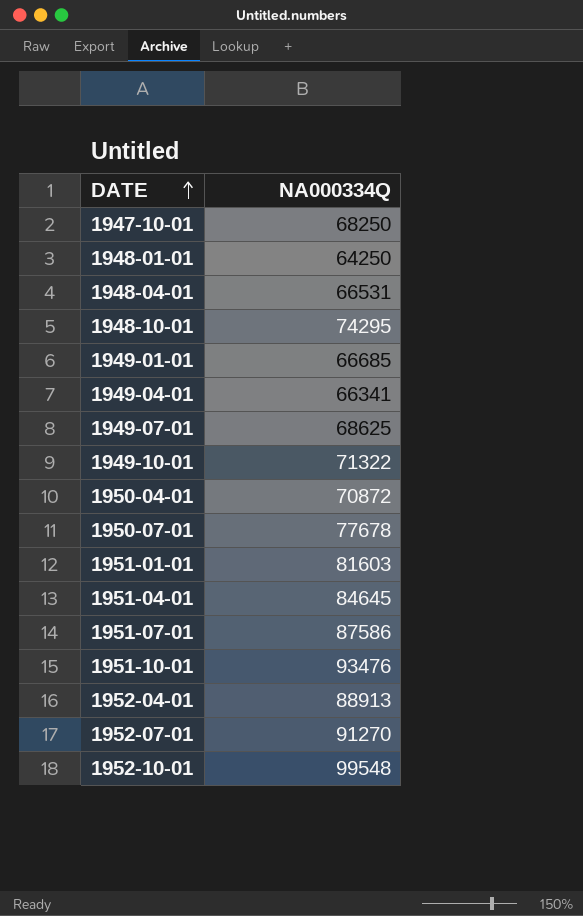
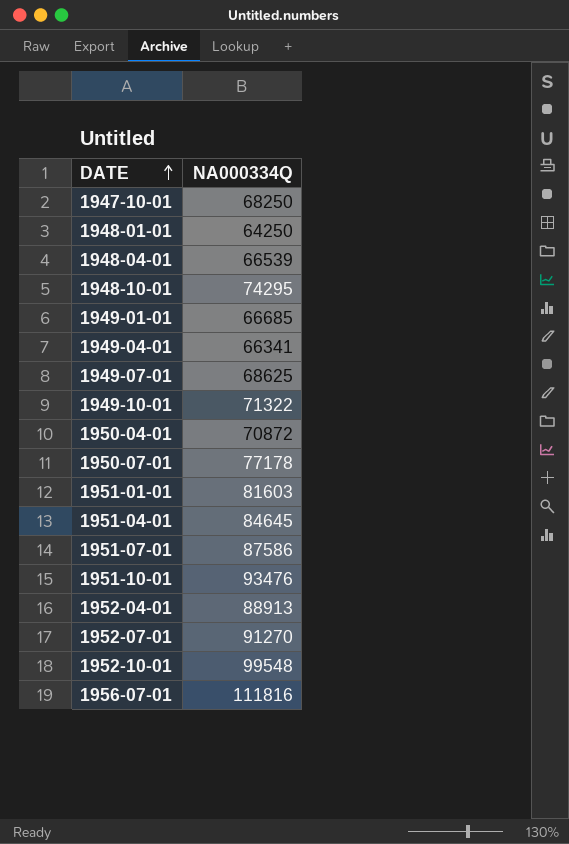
1948-04-01 | NA000334Q: 66531 -> 66539
1950-07-01 | NA000334Q: 77678 -> 77178
row 1956-07-01: none -> 111816

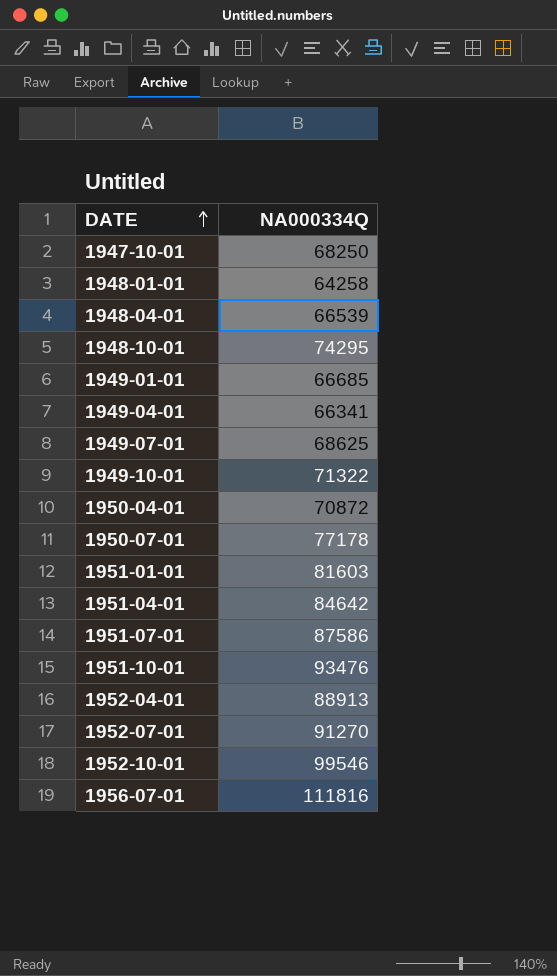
1948-01-01 | NA000334Q: 64250 -> 64258
1951-04-01 | NA000334Q: 84645 -> 84642
1952-10-01 | NA000334Q: 99548 -> 99546

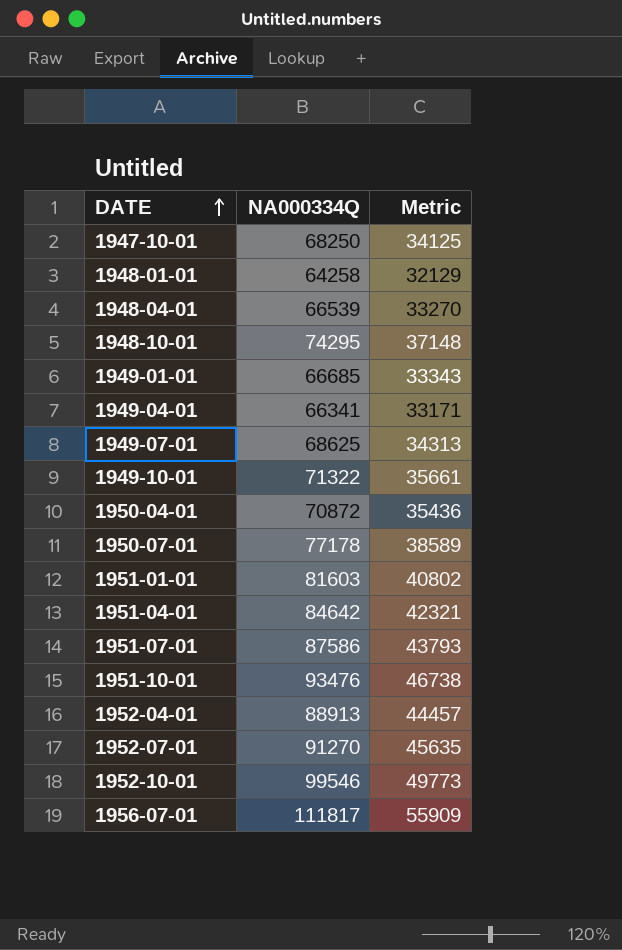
column Metric | formula: none -> [NA000334Q] * 0.5
1956-07-01 | NA000334Q: 111816 -> 111817

